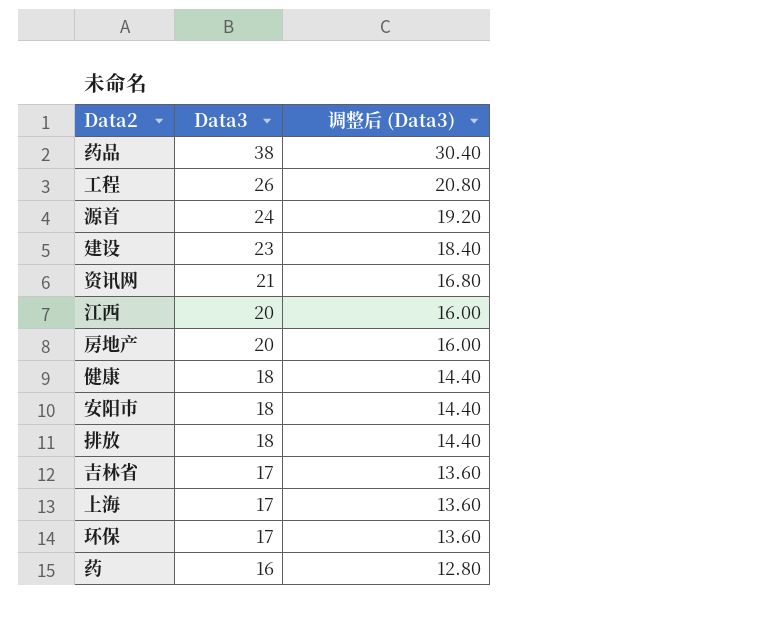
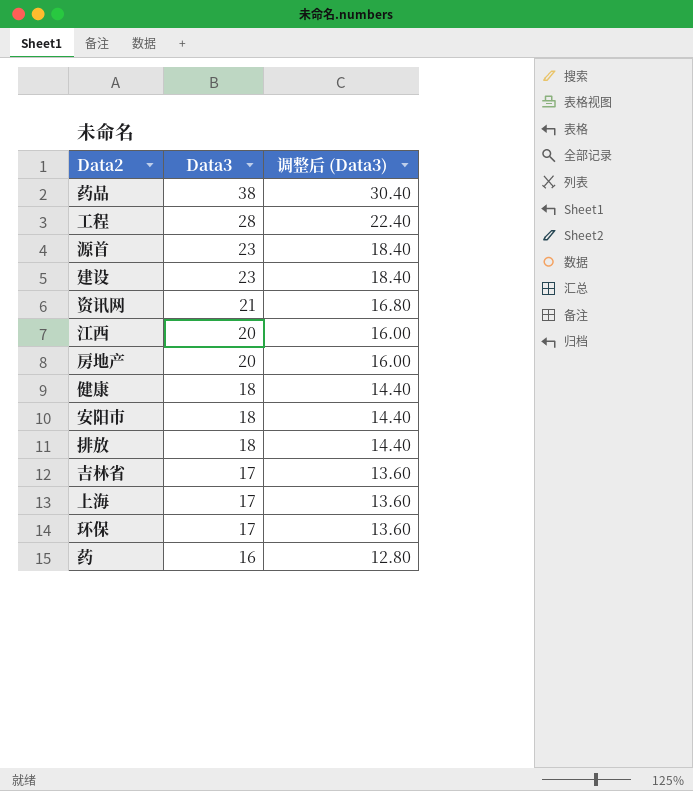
工程 | Data3: 26 -> 28
工程 | 调整后 (Data3): 20.80 -> 22.40
源首 | Data3: 24 -> 23
源首 | 调整后 (Data3): 19.20 -> 18.40

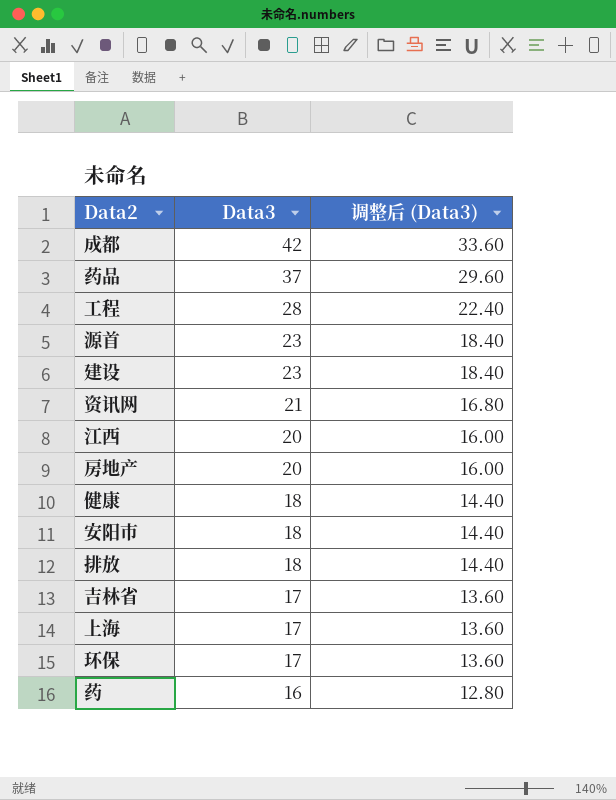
row 成都: none -> 42 | 33.60
药品 | Data3: 38 -> 37
药品 | 调整后 (Data3): 30.40 -> 29.60

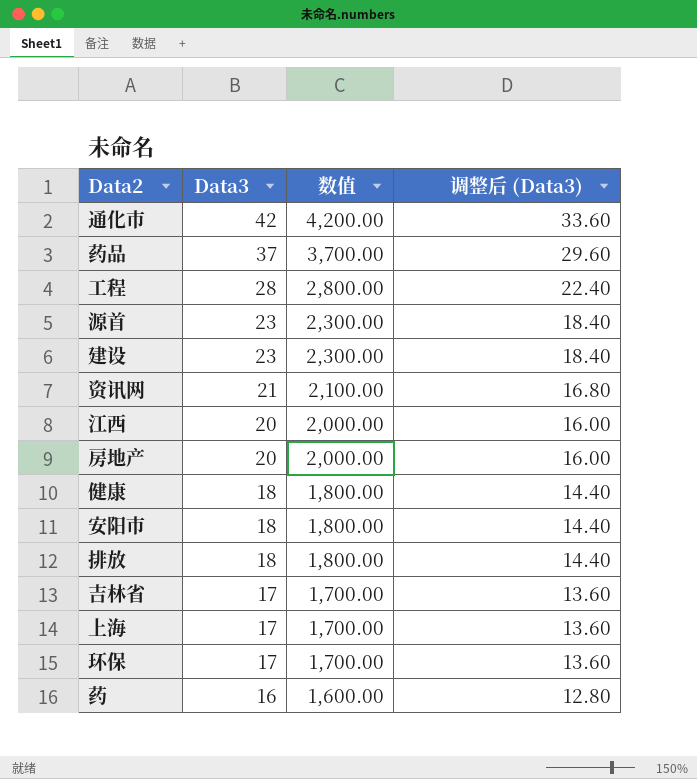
column 数值 | formula: none -> [Data3] * 100
row 成都: 42 | 33.60 -> none
row 通化市: none -> 42 | 4,200.00 | 33.60

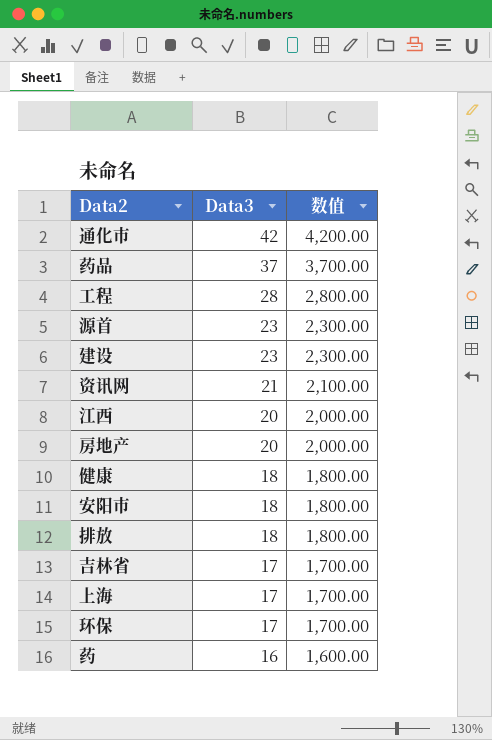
column 调整后 (Data3) | formula: [Data3] * 0.8 -> none

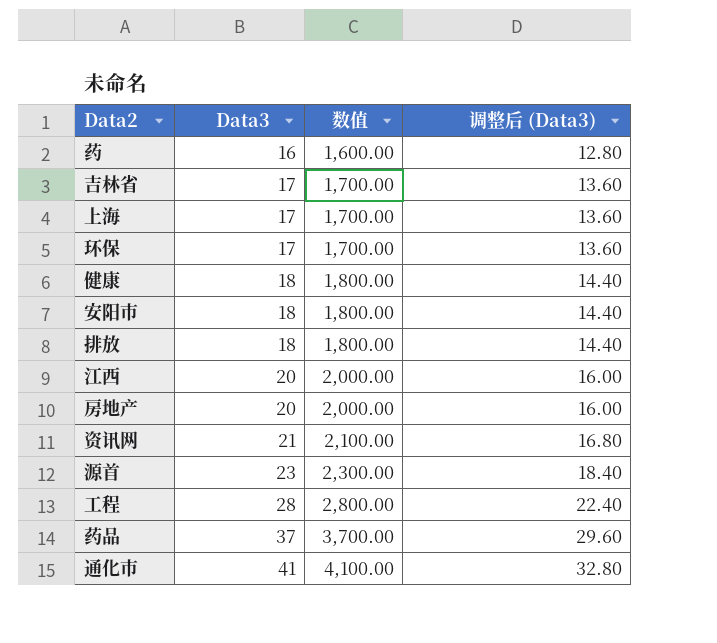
row order: Data3 descending -> Data3 ascending
column 调整后 (Data3) | formula: none -> [Data3] * 0.8
row 建设: 23 | 2,300.00 -> none
通化市 | Data3: 42 -> 41
通化市 | 数值: 4,200.00 -> 4,100.00

